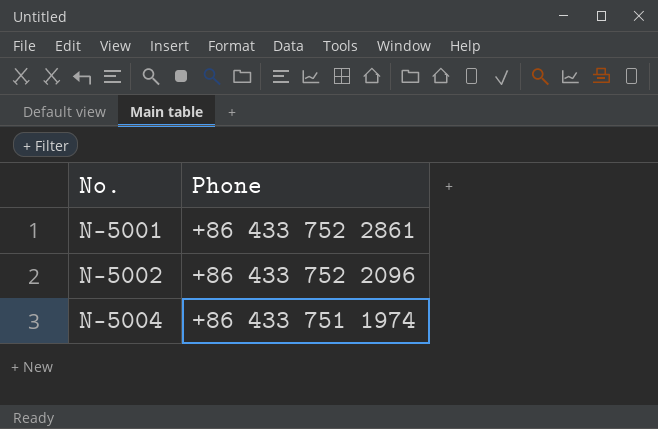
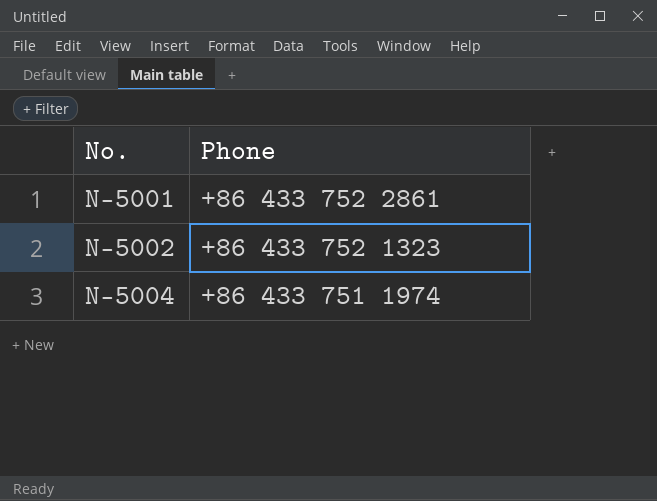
N-5002 | Phone: +86 433 752 2096 -> +86 433 752 1323

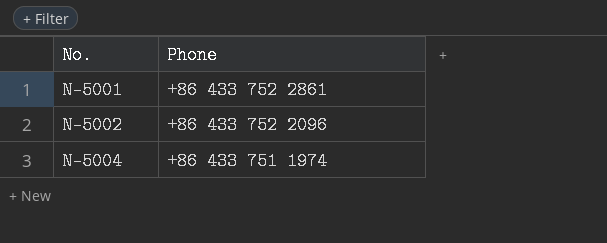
N-5002 | Phone: +86 433 752 1323 -> +86 433 752 2096

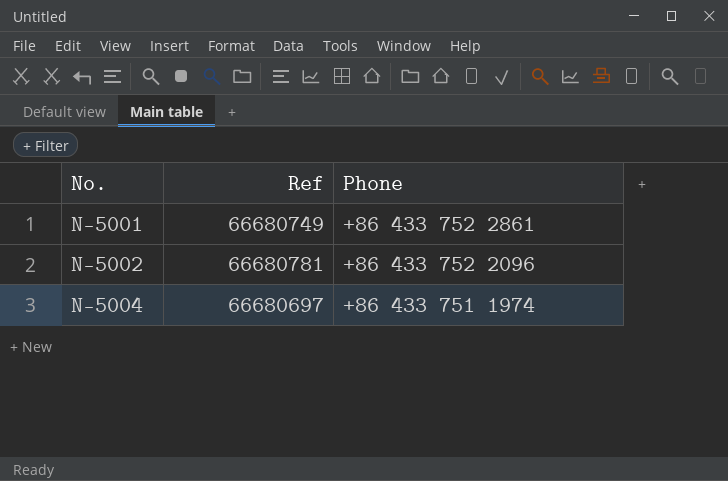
column Ref | position: none -> 2

